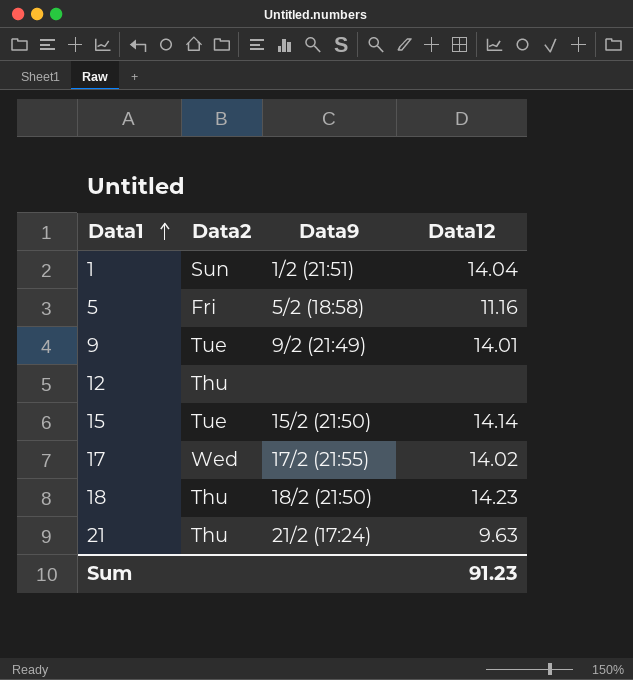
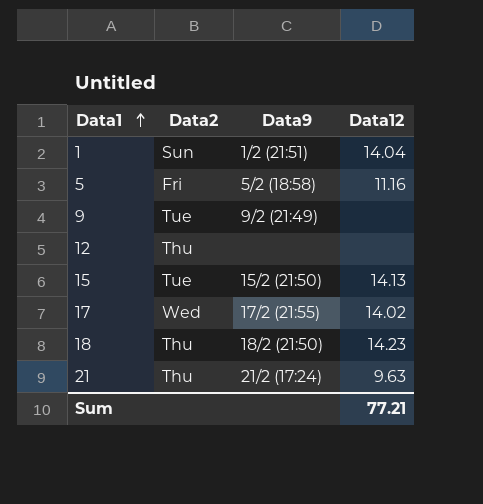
9 | Data12: 14.01 -> none
15 | Data12: 14.14 -> 14.13
Sum | Data12: 91.23 -> 77.21

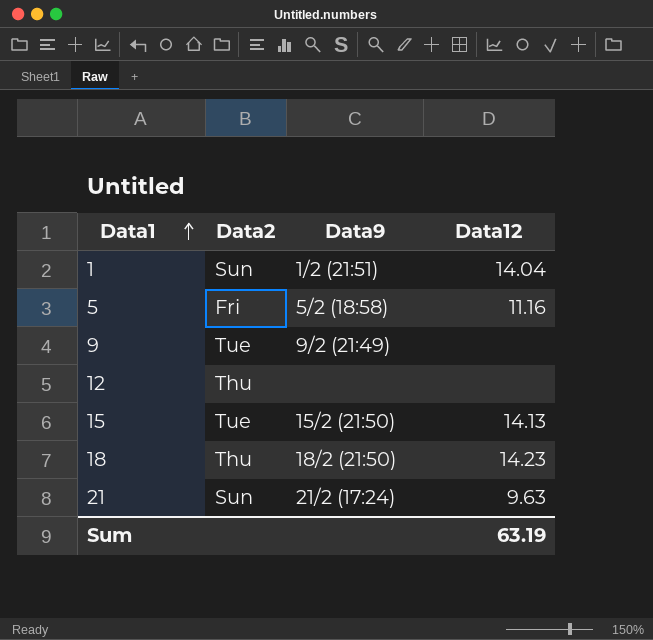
row 17: Wed | 17/2 (21:55) | 14.02 -> none
21 | Data2: Thu -> Sun
Sum | Data12: 77.21 -> 63.19

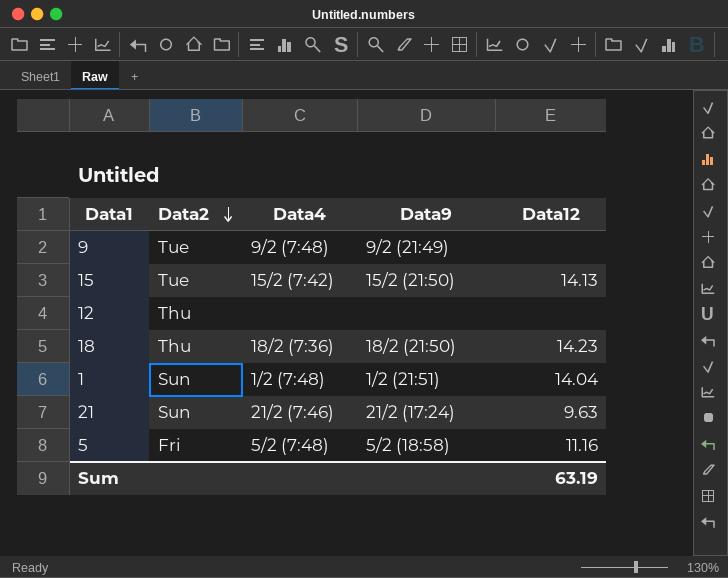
row order: Data1 ascending -> Data2 descending
column Data4 | position: none -> 3

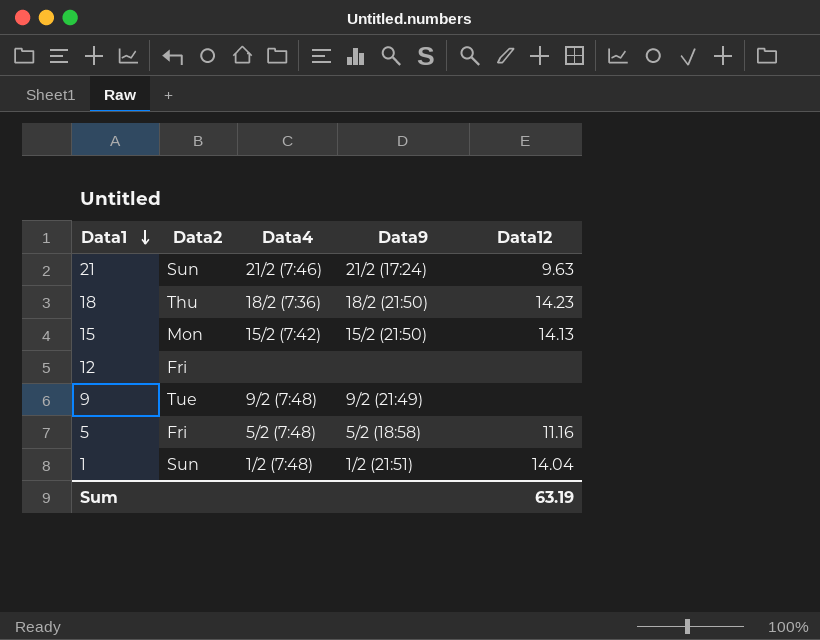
row order: Data2 descending -> Data1 descending
15 | Data2: Tue -> Mon
12 | Data2: Thu -> Fri

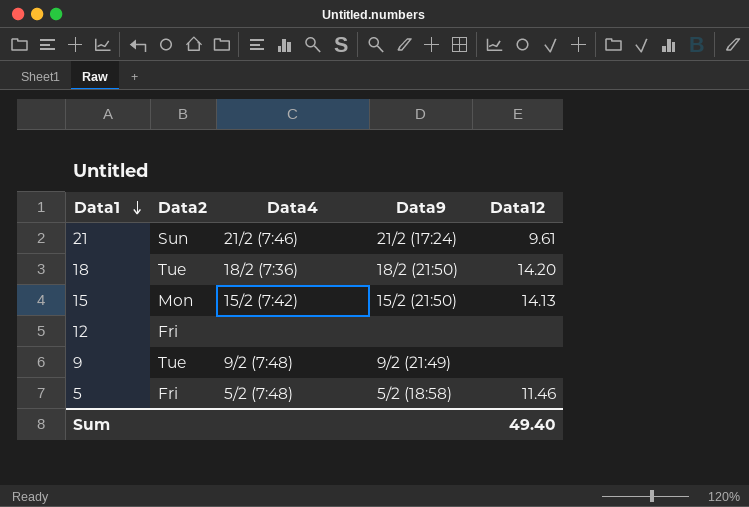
row 1: Sun | 1/2 (7:48) | 1/2 (21:51) | 14.04 -> none
21 | Data12: 9.63 -> 9.61
18 | Data2: Thu -> Tue
18 | Data12: 14.23 -> 14.20
5 | Data12: 11.16 -> 11.46
Sum | Data12: 63.19 -> 49.40

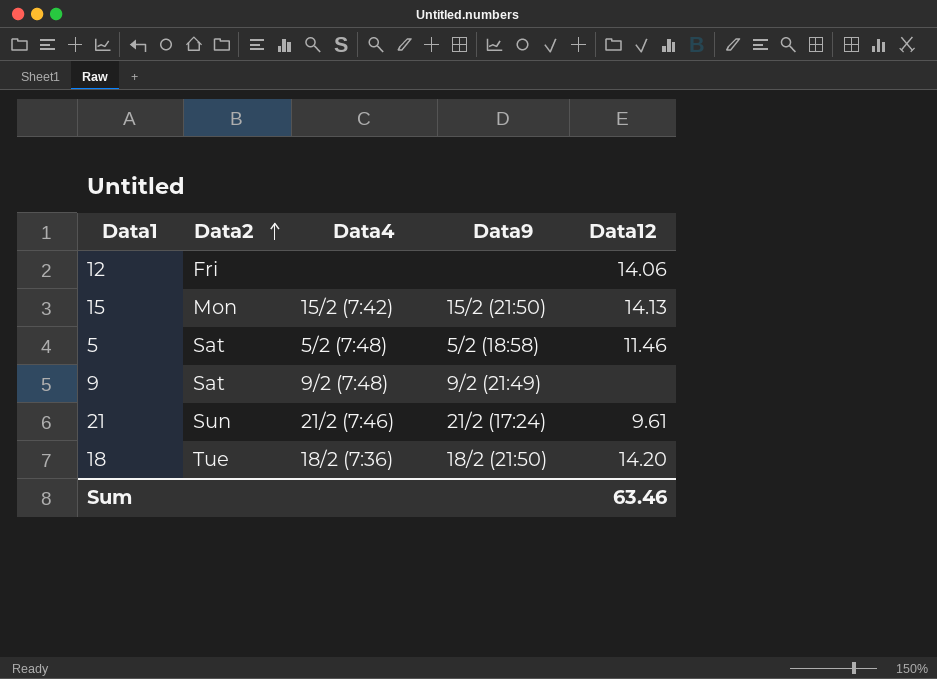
row order: Data1 descending -> Data2 ascending
12 | Data12: none -> 14.06
5 | Data2: Fri -> Sat
9 | Data2: Tue -> Sat
Sum | Data12: 49.40 -> 63.46

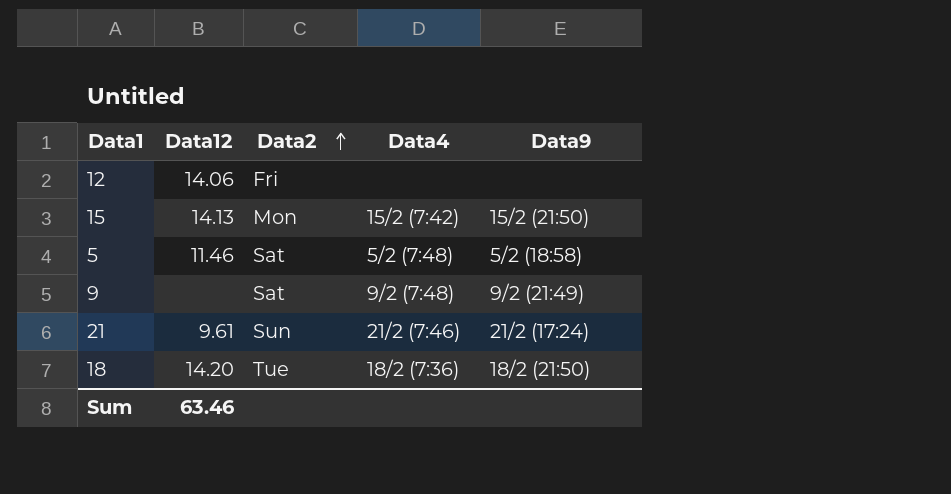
column Data12 | position: 5 -> 2

